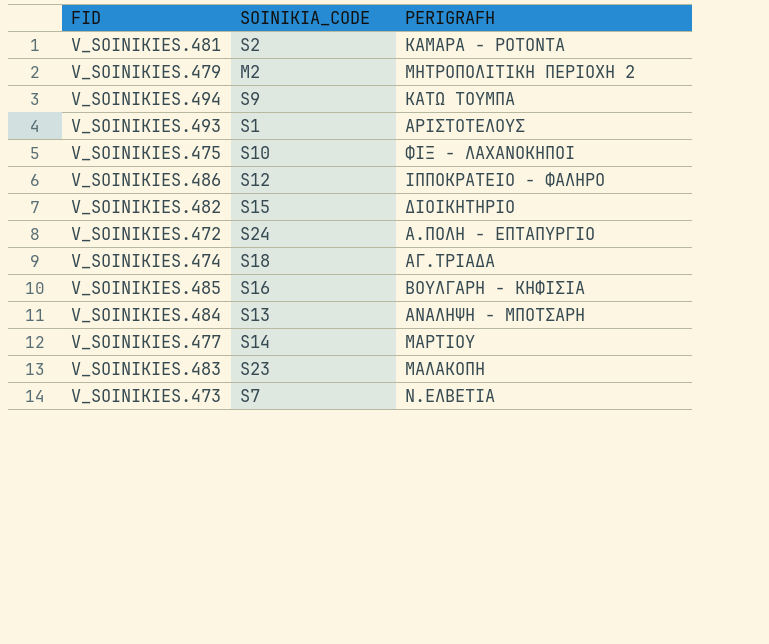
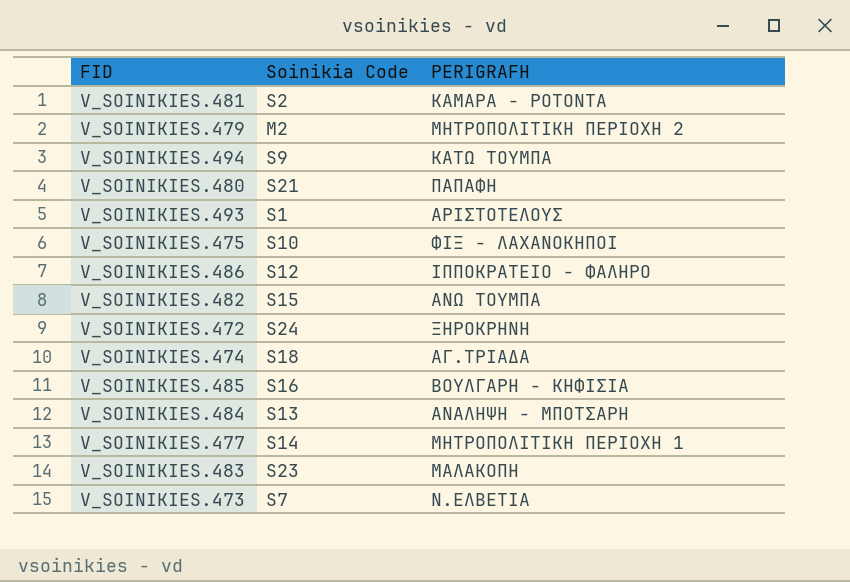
column name: SOINIKIA_CODE -> Soinikia Code
row V_SOINIKIES.480: none -> S21 | ΠΑΠΑΦΗ
V_SOINIKIES.482 | PERIGRAFH: ΔΙΟΙΚΗΤΗΡΙΟ -> ΑΝΩ ΤΟΥΜΠΑ
V_SOINIKIES.472 | PERIGRAFH: Α.ΠΟΛΗ - ΕΠΤΑΠΥΡΓΙΟ -> ΞΗΡΟΚΡΗΝΗ
V_SOINIKIES.477 | PERIGRAFH: ΜΑΡΤΙΟΥ -> ΜΗΤΡΟΠΟΛΙΤΙΚΗ ΠΕΡΙΟΧΗ 1

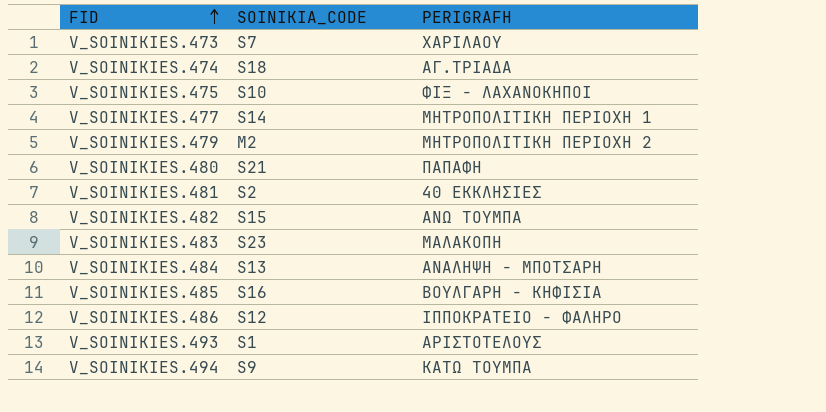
row order: none -> FID ascending
column name: Soinikia Code -> SOINIKIA_CODE
row V_SOINIKIES.472: S24 | ΞΗΡΟΚΡΗΝΗ -> none
V_SOINIKIES.473 | PERIGRAFH: Ν.ΕΛΒΕΤΙΑ -> ΧΑΡΙΛΑΟΥ
V_SOINIKIES.481 | PERIGRAFH: ΚΑΜΑΡΑ - ΡΟΤΟΝΤΑ -> 40 ΕΚΚΛΗΣΙΕΣ

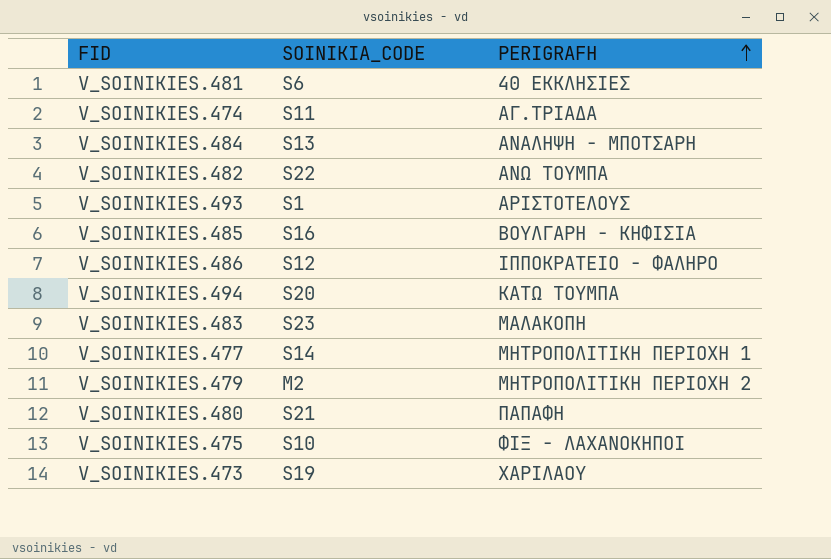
row order: FID ascending -> PERIGRAFH ascending
V_SOINIKIES.481 | SOINIKIA_CODE: S2 -> S6
V_SOINIKIES.474 | SOINIKIA_CODE: S18 -> S11
V_SOINIKIES.482 | SOINIKIA_CODE: S15 -> S22
V_SOINIKIES.494 | SOINIKIA_CODE: S9 -> S20
V_SOINIKIES.473 | SOINIKIA_CODE: S7 -> S19

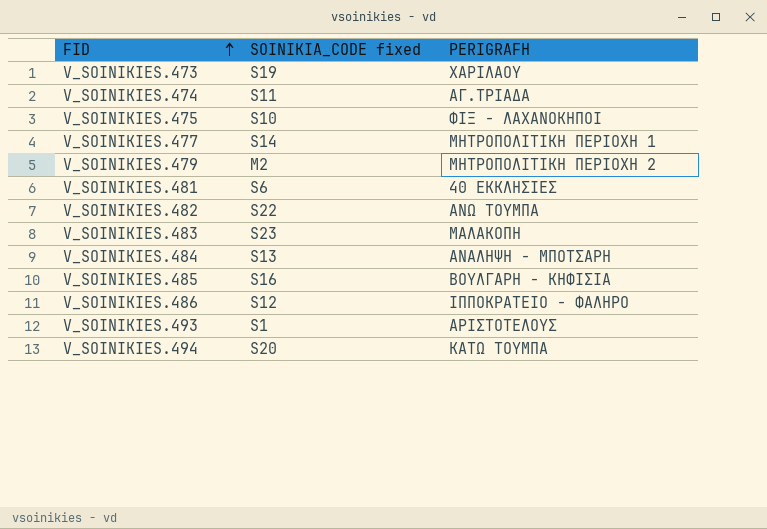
row order: PERIGRAFH ascending -> FID ascending
column name: SOINIKIA_CODE -> SOINIKIA_CODE fixed
row V_SOINIKIES.480: S21 | ΠΑΠΑΦΗ -> none

